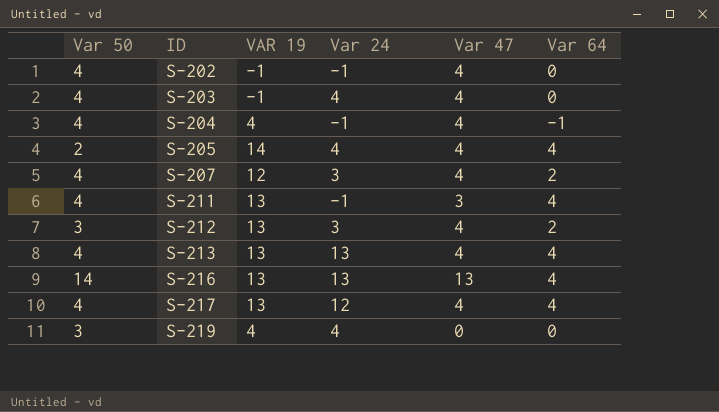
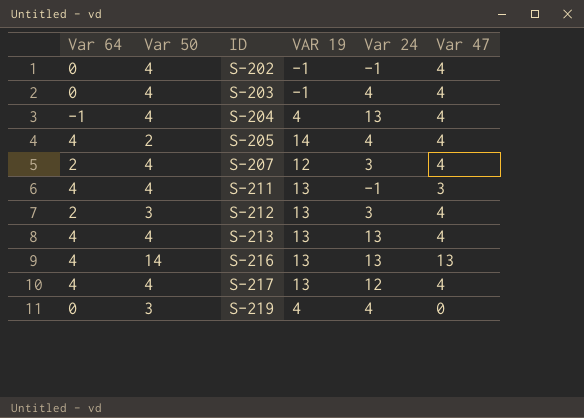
column Var 64 | position: 6 -> 1
S-204 | Var 24: -1 -> 13

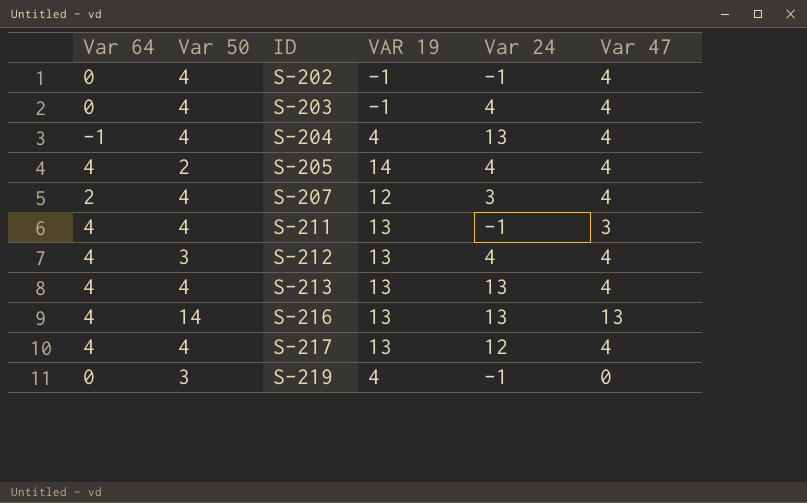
S-212 | Var 64: 2 -> 4
S-212 | Var 24: 3 -> 4
S-219 | Var 24: 4 -> -1

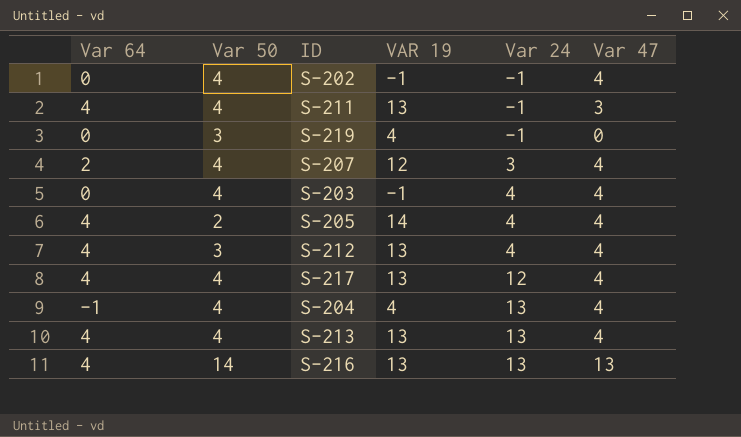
row order: ID ascending -> Var 24 ascending

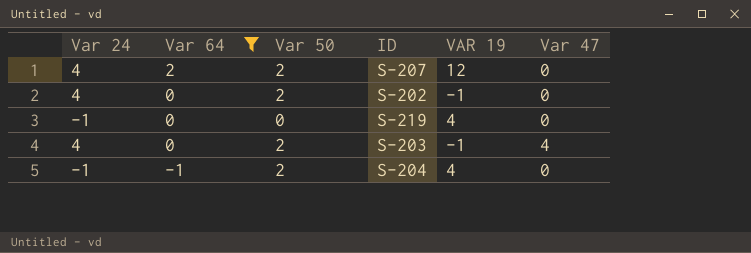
filter: none -> Var 64 != 4
row order: Var 24 ascending -> Var 64 descending
column Var 24 | position: 5 -> 1
S-207 | Var 24: 3 -> 4
S-207 | Var 50: 4 -> 2
S-207 | Var 47: 4 -> 0
S-202 | Var 24: -1 -> 4
S-202 | Var 50: 4 -> 2
S-202 | Var 47: 4 -> 0
S-219 | Var 50: 3 -> 0
S-203 | Var 50: 4 -> 2
S-204 | Var 24: 13 -> -1
S-204 | Var 50: 4 -> 2
S-204 | Var 47: 4 -> 0

